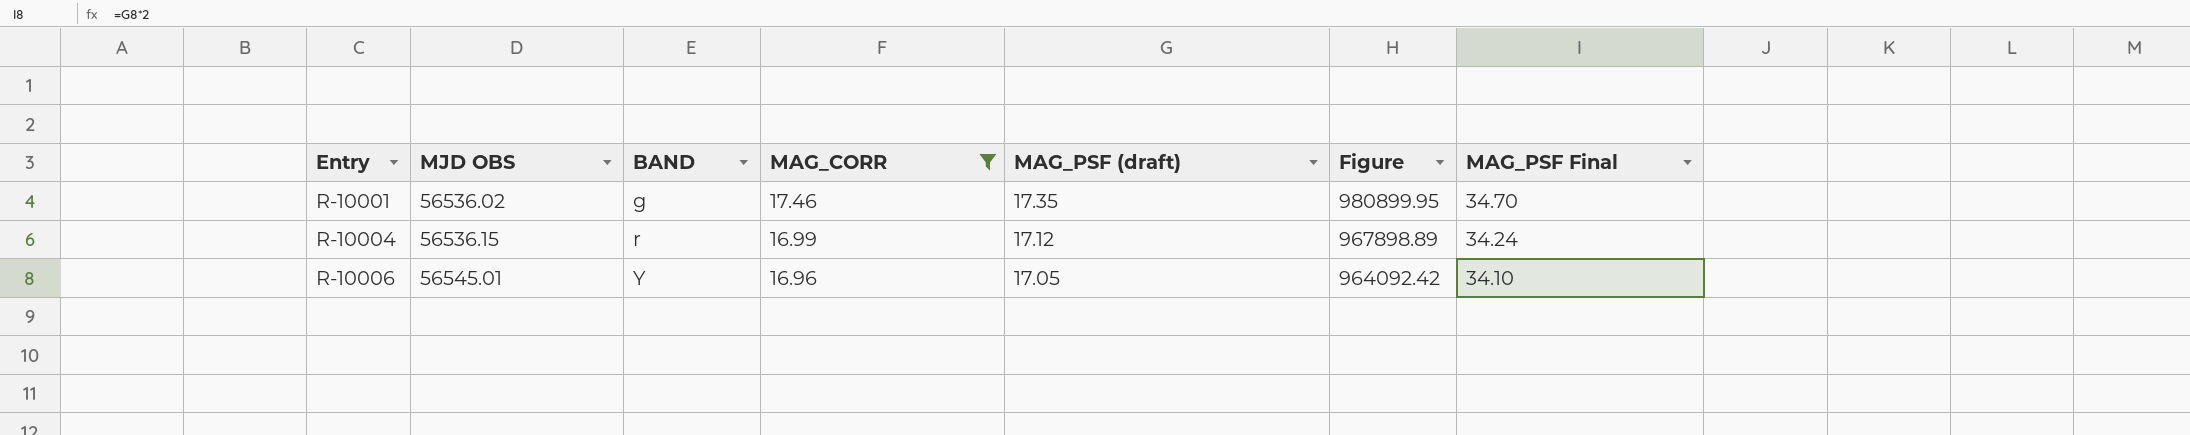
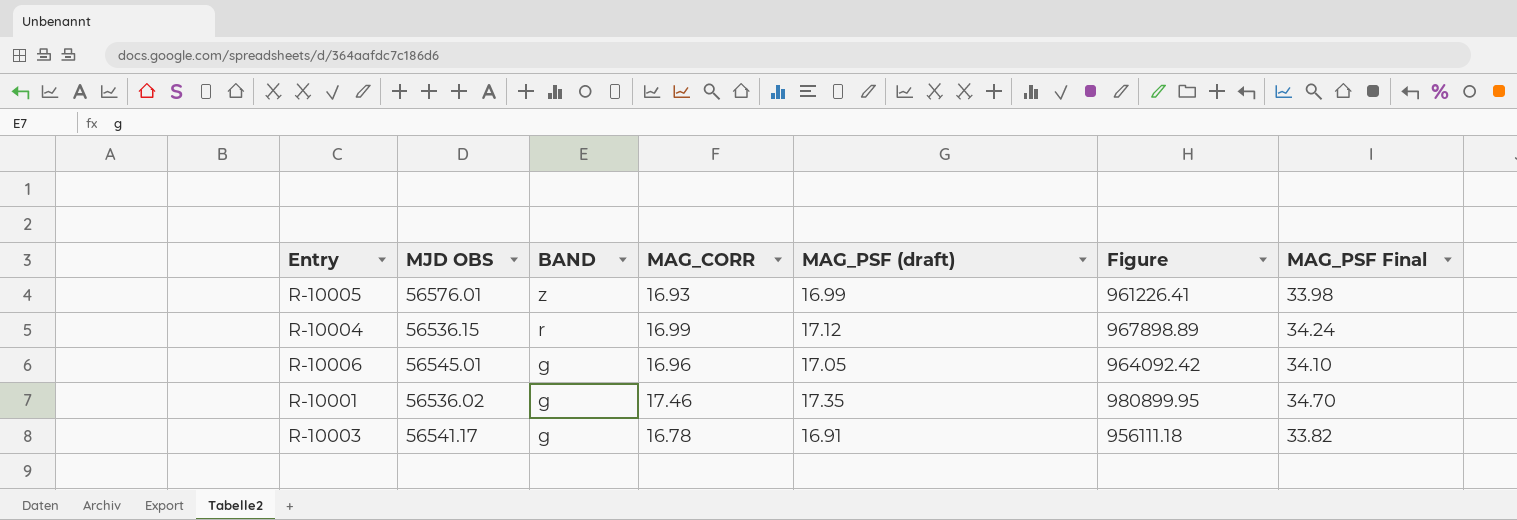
filter: MAG_CORR >= 16.96 -> none
row order: Entry ascending -> BAND descending
R-10006 | BAND: Y -> g

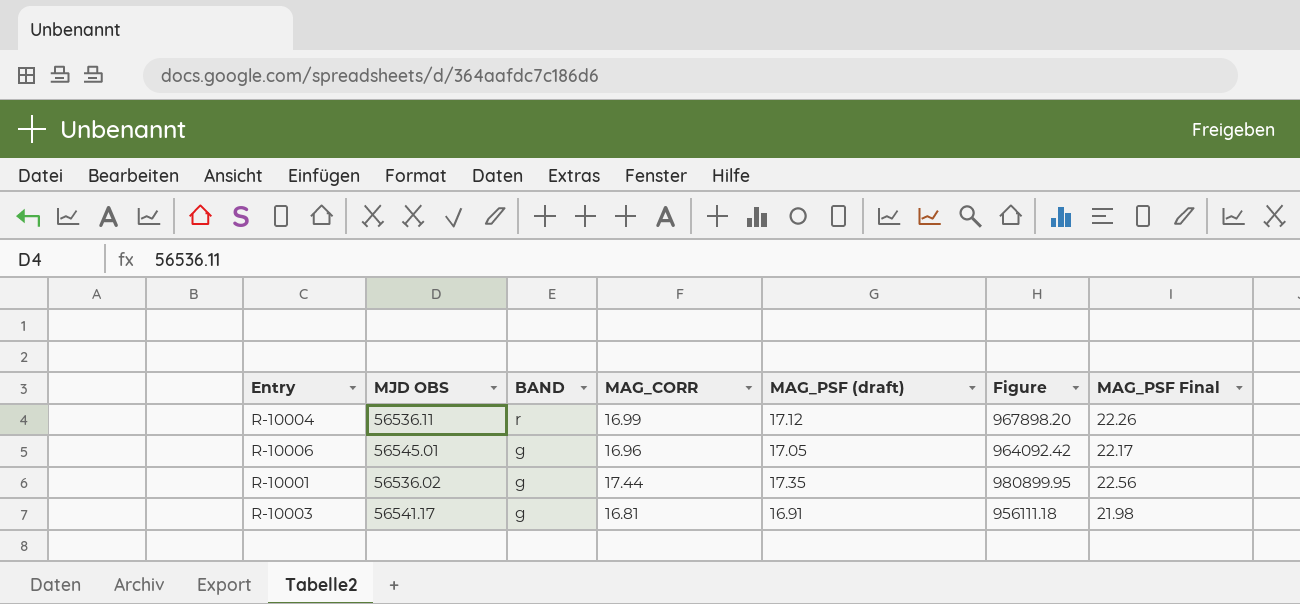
column MAG_PSF Final | formula: [MAG_PSF (draft)] * 2 -> [MAG_PSF (draft)] * 1.3
row R-10005: 56576.01 | z | 16.93 | 16.99 | 961226.41 | 33.98 -> none
R-10004 | MJD OBS: 56536.15 -> 56536.11
R-10004 | Figure: 967898.89 -> 967898.20
R-10001 | MAG_CORR: 17.46 -> 17.44
R-10003 | MAG_CORR: 16.78 -> 16.81

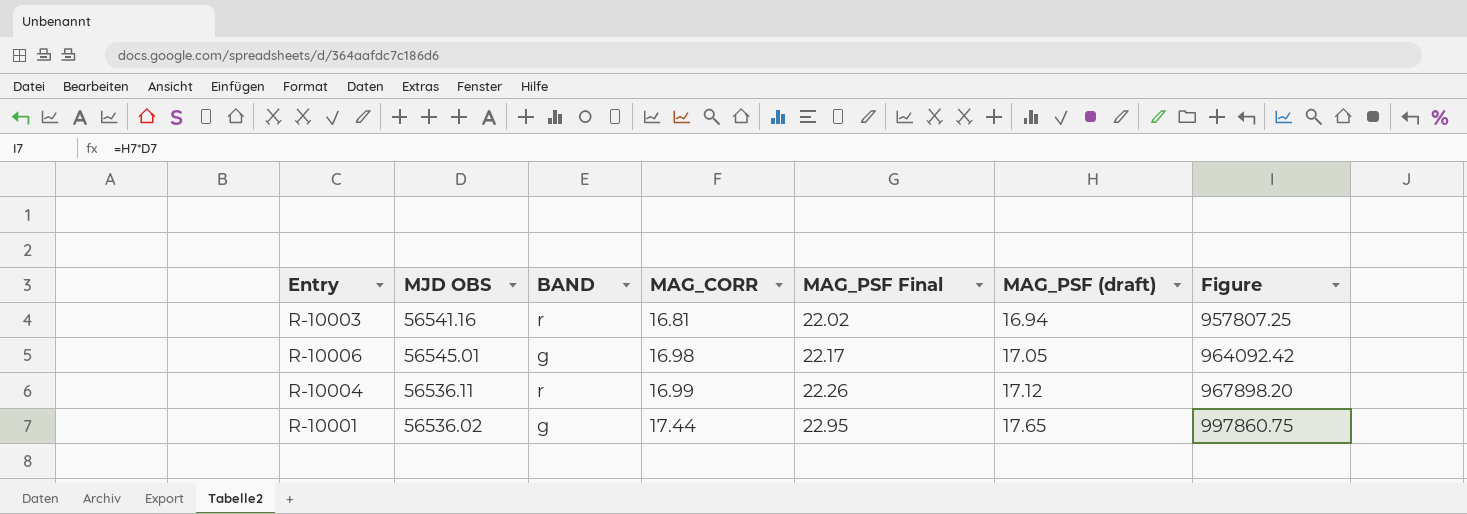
row order: BAND descending -> MAG_CORR ascending
column MAG_PSF Final | position: 7 -> 5
R-10003 | MJD OBS: 56541.17 -> 56541.16
R-10003 | BAND: g -> r
R-10003 | MAG_PSF Final: 21.98 -> 22.02
R-10003 | MAG_PSF (draft): 16.91 -> 16.94
R-10003 | Figure: 956111.18 -> 957807.25
R-10006 | MAG_CORR: 16.96 -> 16.98
R-10001 | MAG_PSF Final: 22.56 -> 22.95
R-10001 | MAG_PSF (draft): 17.35 -> 17.65
R-10001 | Figure: 980899.95 -> 997860.75

